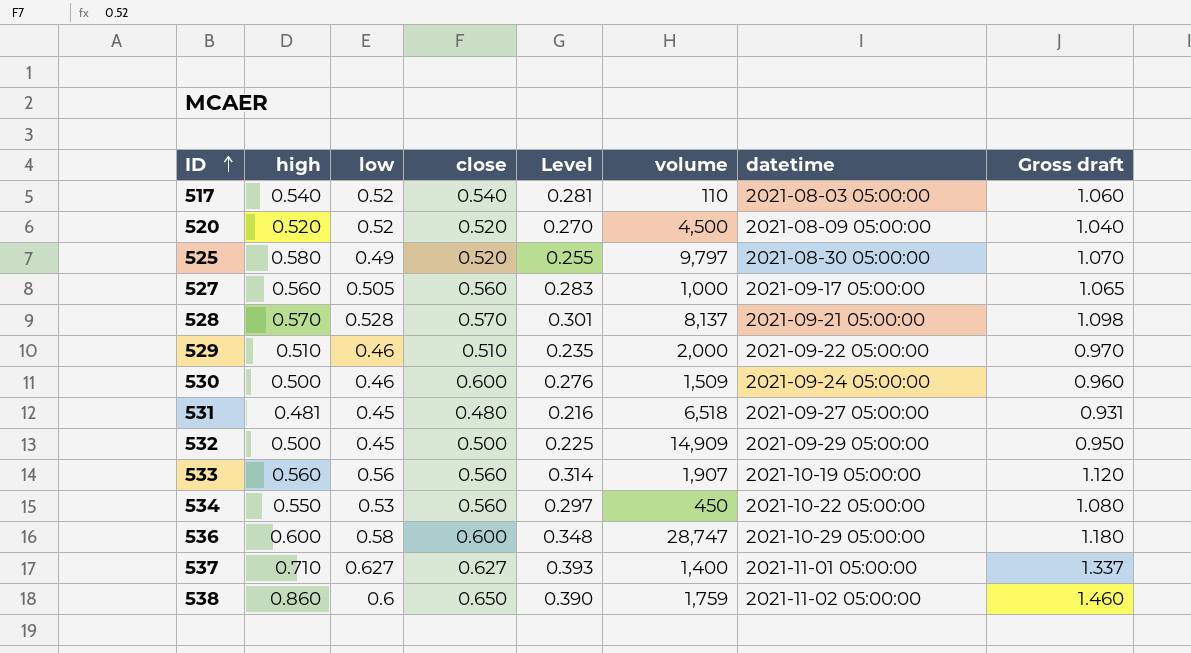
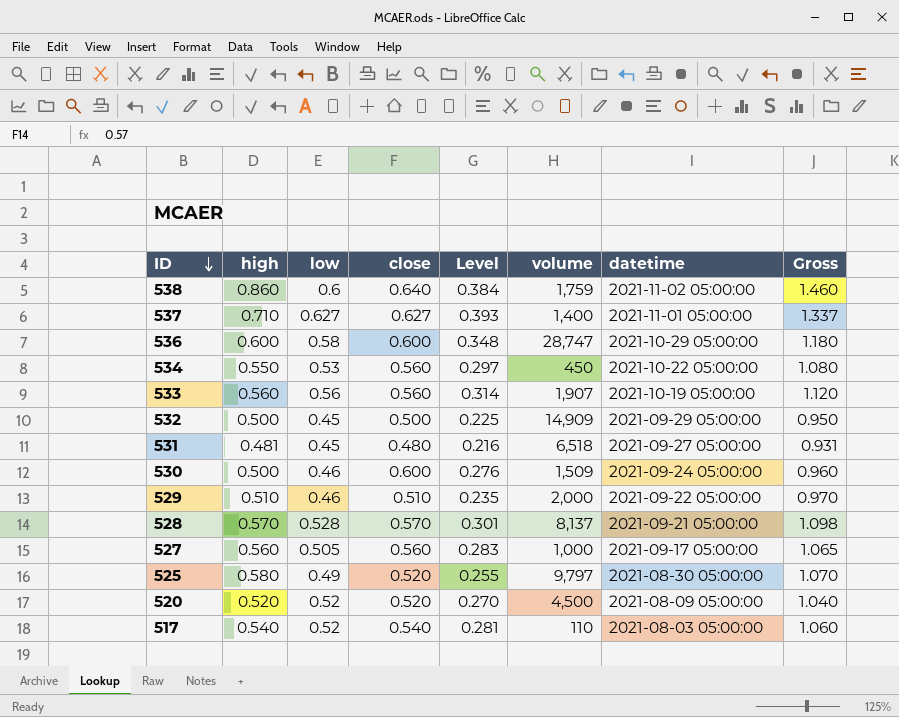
row order: ID ascending -> ID descending
column name: Gross draft -> Gross
538 | close: 0.650 -> 0.640
538 | Level: 0.390 -> 0.384

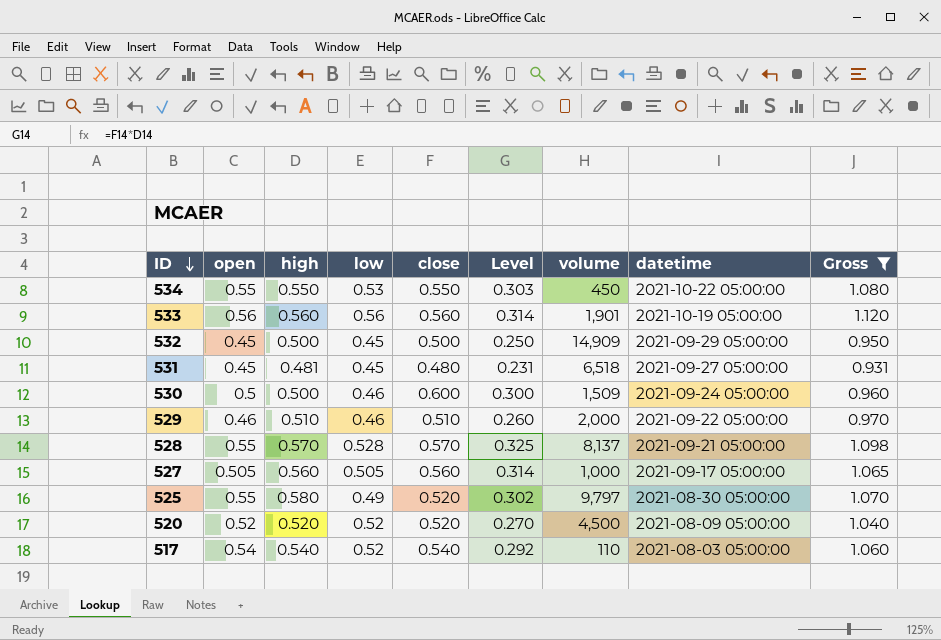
filter: none -> Gross <= 1.120
column open | position: none -> 2
column Level | formula: [low] * [close] -> [high] * [close]
534 | close: 0.560 -> 0.550
533 | volume: 1,907 -> 1,901

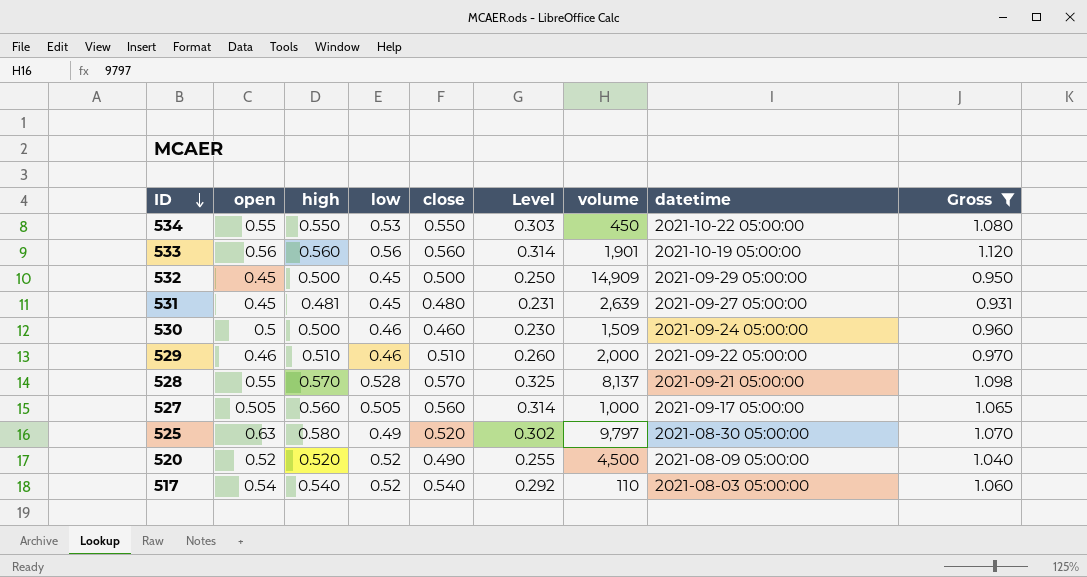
531 | volume: 6,518 -> 2,639
530 | close: 0.600 -> 0.460
530 | Level: 0.300 -> 0.230
525 | open: 0.55 -> 0.63
520 | close: 0.520 -> 0.490
520 | Level: 0.270 -> 0.255

